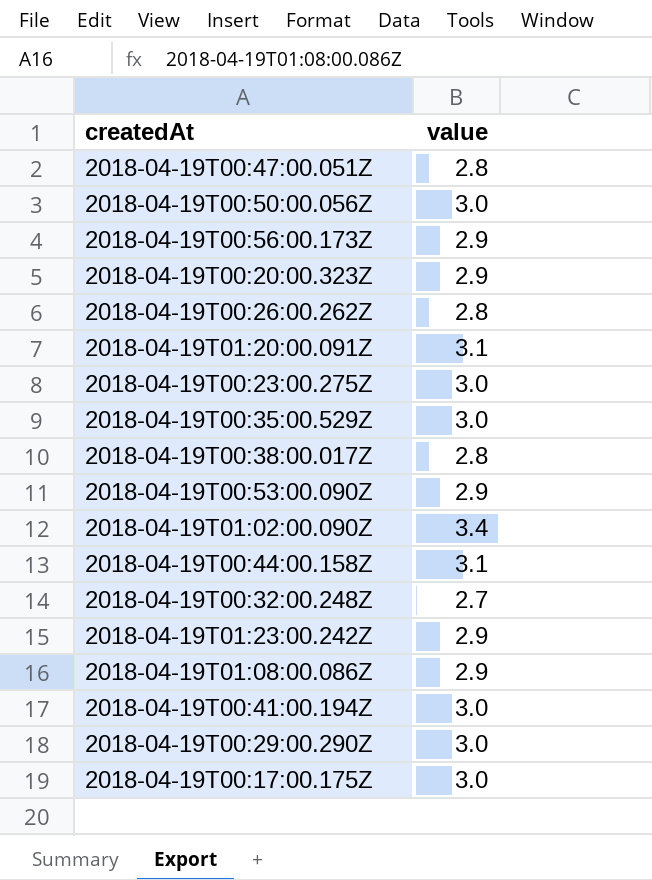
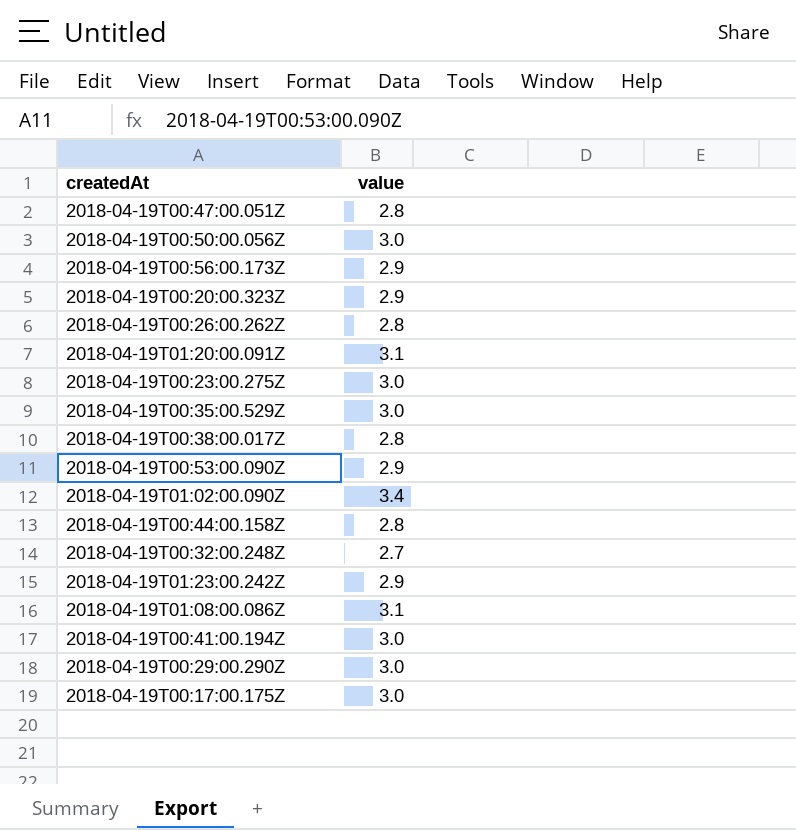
2018-04-19T00:44:00.158Z | value: 3.1 -> 2.8
2018-04-19T01:08:00.086Z | value: 2.9 -> 3.1

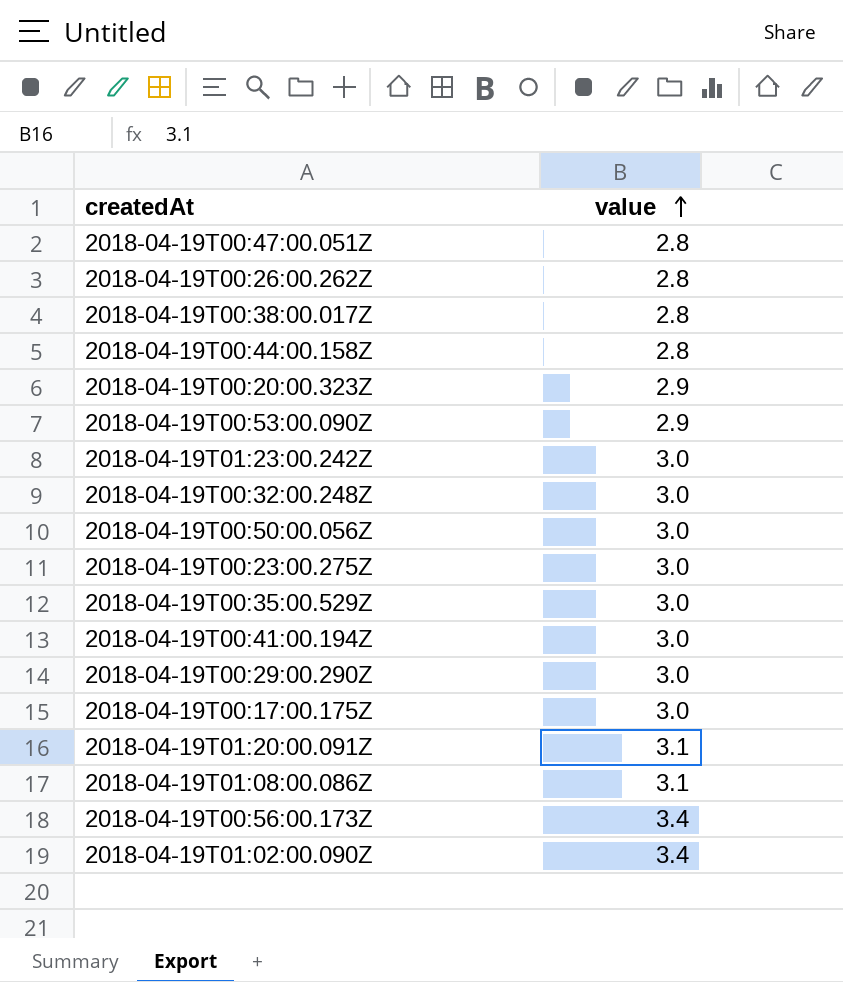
row order: none -> value ascending
2018-04-19T01:23:00.242Z | value: 2.9 -> 3.0
2018-04-19T00:32:00.248Z | value: 2.7 -> 3.0
2018-04-19T00:56:00.173Z | value: 2.9 -> 3.4

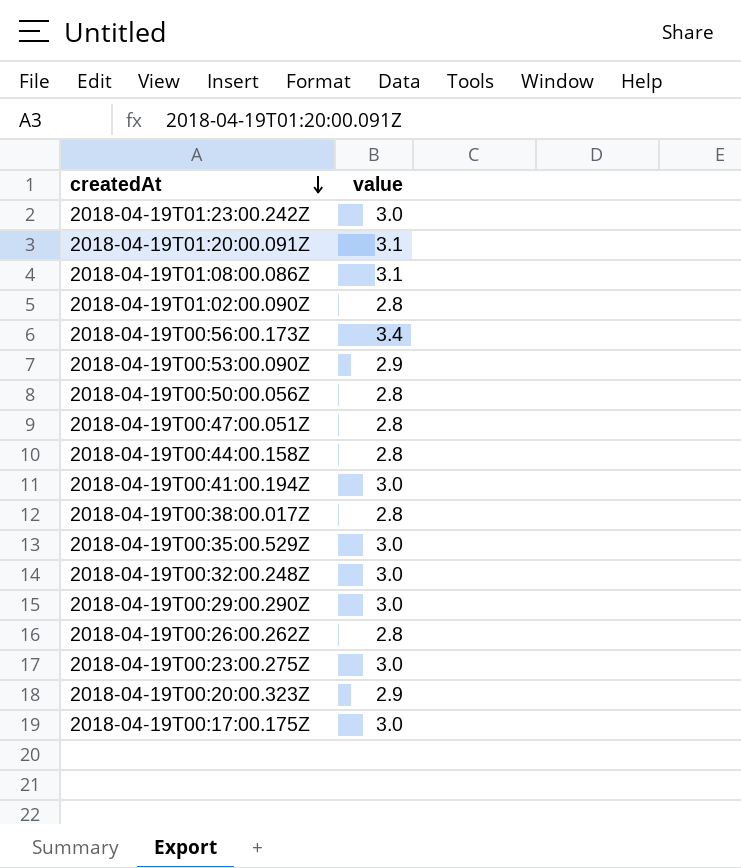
row order: value ascending -> createdAt descending
2018-04-19T01:02:00.090Z | value: 3.4 -> 2.8
2018-04-19T00:50:00.056Z | value: 3.0 -> 2.8

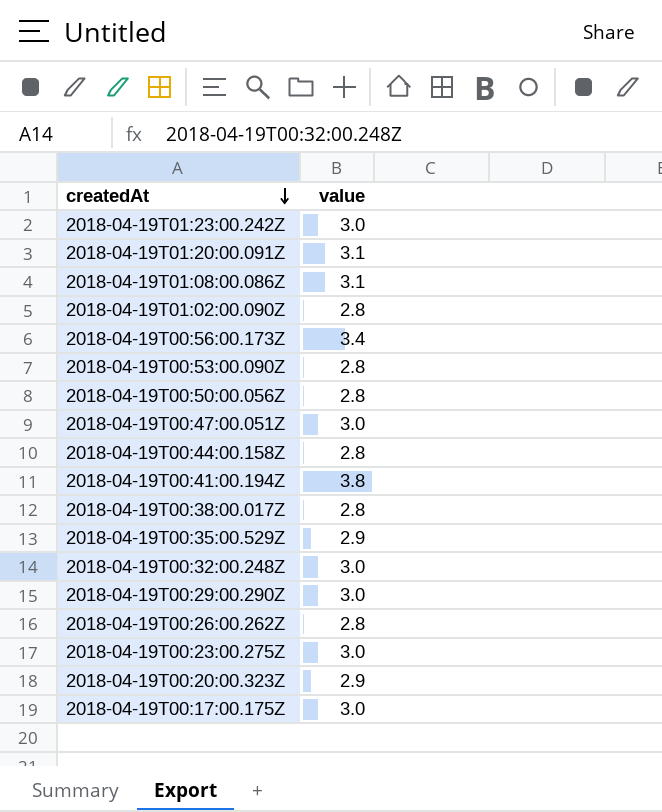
2018-04-19T00:53:00.090Z | value: 2.9 -> 2.8
2018-04-19T00:47:00.051Z | value: 2.8 -> 3.0
2018-04-19T00:41:00.194Z | value: 3.0 -> 3.8
2018-04-19T00:35:00.529Z | value: 3.0 -> 2.9

